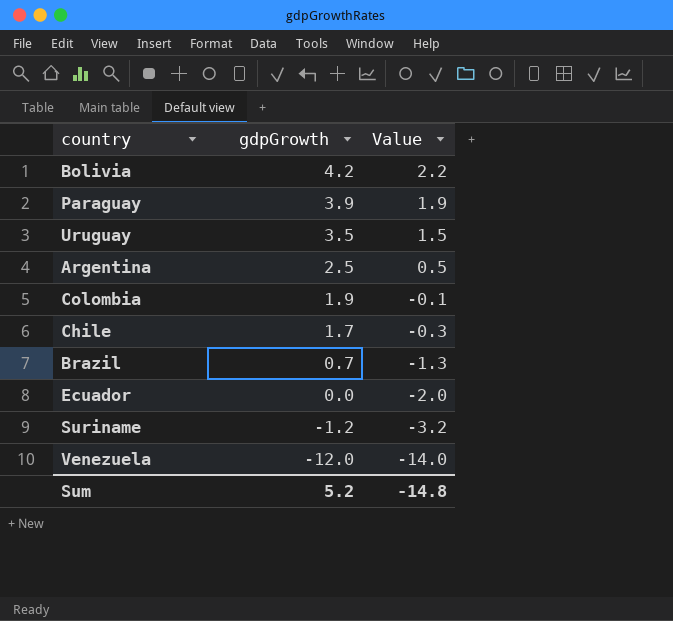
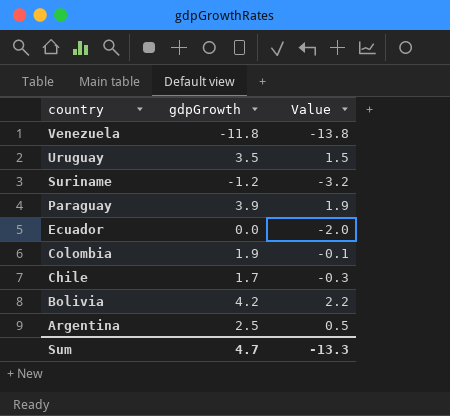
row order: gdpGrowth descending -> country descending
row Brazil: 0.7 | -1.3 -> none
Venezuela | gdpGrowth: -12.0 -> -11.8
Venezuela | Value: -14.0 -> -13.8
Sum | gdpGrowth: 5.2 -> 4.7
Sum | Value: -14.8 -> -13.3

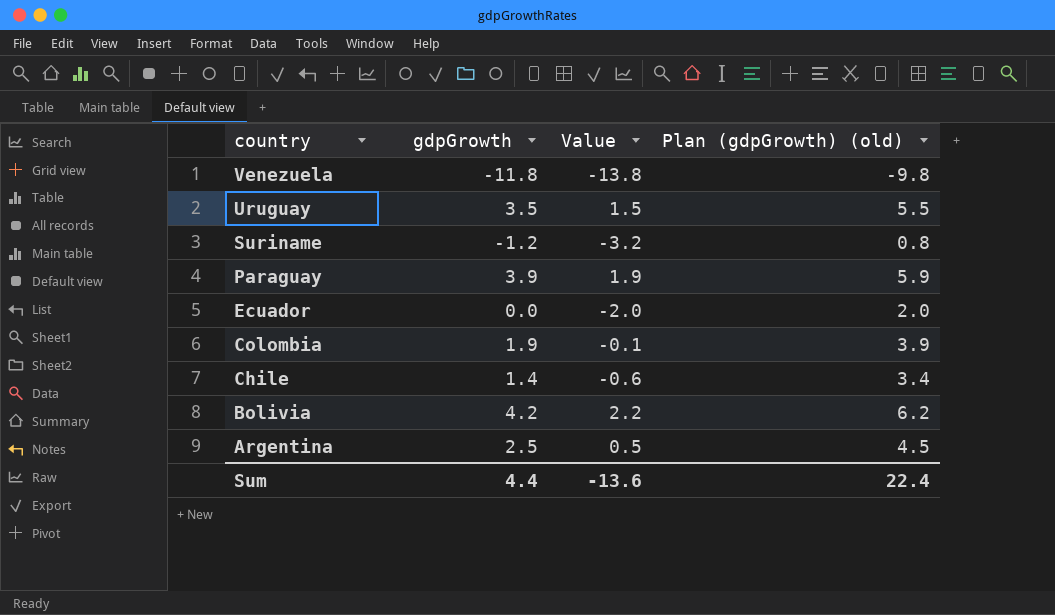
column Plan (gdpGrowth) (old) | formula: none -> [gdpGrowth] + 2
Chile | gdpGrowth: 1.7 -> 1.4
Chile | Value: -0.3 -> -0.6
Sum | gdpGrowth: 4.7 -> 4.4
Sum | Value: -13.3 -> -13.6

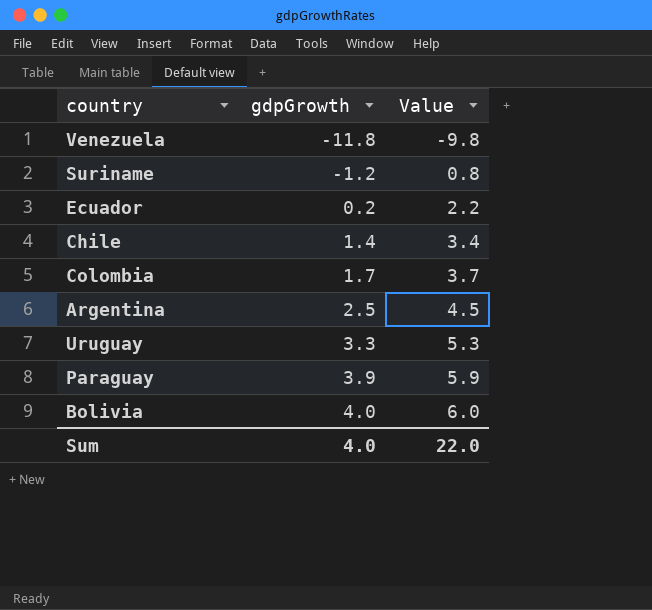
row order: country descending -> gdpGrowth ascending
column Plan (gdpGrowth) (old) | formula: [gdpGrowth] + 2 -> none
column Value | formula: [gdpGrowth] - 2 -> [gdpGrowth] + 2
Ecuador | gdpGrowth: 0.0 -> 0.2
Colombia | gdpGrowth: 1.9 -> 1.7
Uruguay | gdpGrowth: 3.5 -> 3.3
Bolivia | gdpGrowth: 4.2 -> 4.0
Sum | gdpGrowth: 4.4 -> 4.0
Sum | Value: -13.6 -> 22.0

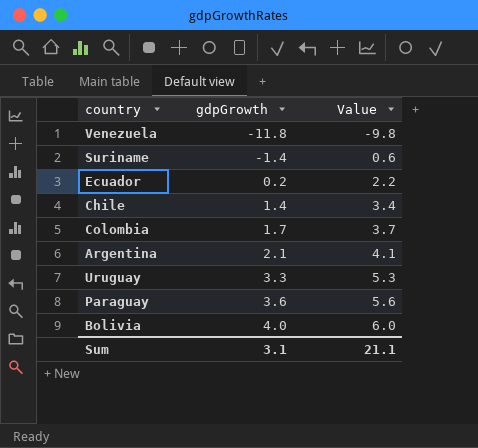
Suriname | gdpGrowth: -1.2 -> -1.4
Suriname | Value: 0.8 -> 0.6
Argentina | gdpGrowth: 2.5 -> 2.1
Argentina | Value: 4.5 -> 4.1
Paraguay | gdpGrowth: 3.9 -> 3.6
Paraguay | Value: 5.9 -> 5.6
Sum | gdpGrowth: 4.0 -> 3.1
Sum | Value: 22.0 -> 21.1

